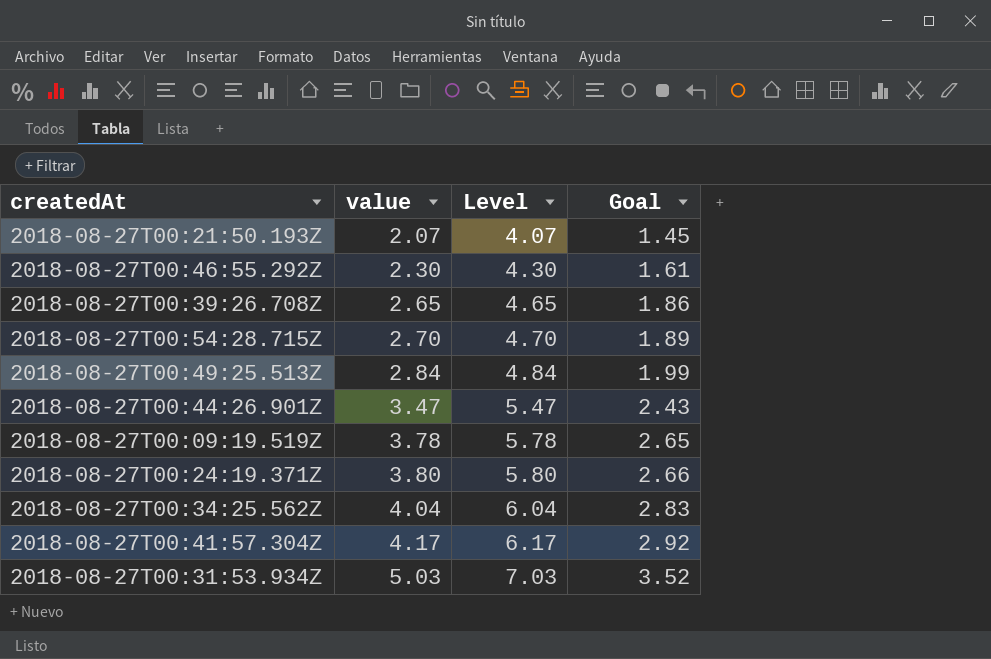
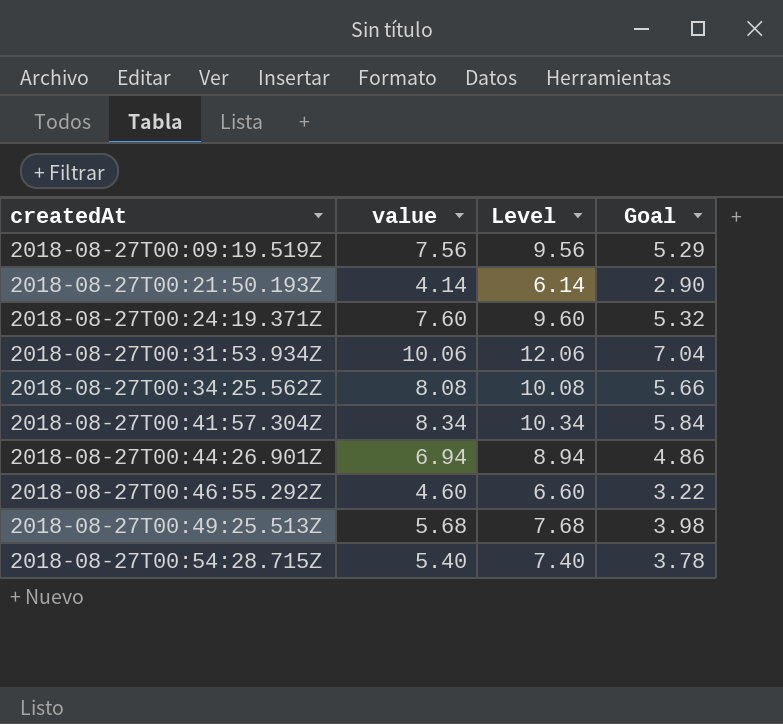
row order: value ascending -> createdAt ascending
row 2018-08-27T00:39:26.708Z: 2.65 | 4.65 | 1.86 -> none
2018-08-27T00:09:19.519Z | value: 3.78 -> 7.56
2018-08-27T00:09:19.519Z | Level: 5.78 -> 9.56
2018-08-27T00:09:19.519Z | Goal: 2.65 -> 5.29
2018-08-27T00:21:50.193Z | value: 2.07 -> 4.14
2018-08-27T00:21:50.193Z | Level: 4.07 -> 6.14
2018-08-27T00:21:50.193Z | Goal: 1.45 -> 2.90
2018-08-27T00:24:19.371Z | value: 3.80 -> 7.60
2018-08-27T00:24:19.371Z | Level: 5.80 -> 9.60
2018-08-27T00:24:19.371Z | Goal: 2.66 -> 5.32
2018-08-27T00:31:53.934Z | value: 5.03 -> 10.06
2018-08-27T00:31:53.934Z | Level: 7.03 -> 12.06
2018-08-27T00:31:53.934Z | Goal: 3.52 -> 7.04
2018-08-27T00:34:25.562Z | value: 4.04 -> 8.08
2018-08-27T00:34:25.562Z | Level: 6.04 -> 10.08
2018-08-27T00:34:25.562Z | Goal: 2.83 -> 5.66
2018-08-27T00:41:57.304Z | value: 4.17 -> 8.34
2018-08-27T00:41:57.304Z | Level: 6.17 -> 10.34
2018-08-27T00:41:57.304Z | Goal: 2.92 -> 5.84
2018-08-27T00:44:26.901Z | value: 3.47 -> 6.94
2018-08-27T00:44:26.901Z | Level: 5.47 -> 8.94
2018-08-27T00:44:26.901Z | Goal: 2.43 -> 4.86
2018-08-27T00:46:55.292Z | value: 2.30 -> 4.60
2018-08-27T00:46:55.292Z | Level: 4.30 -> 6.60
2018-08-27T00:46:55.292Z | Goal: 1.61 -> 3.22
2018-08-27T00:49:25.513Z | value: 2.84 -> 5.68
2018-08-27T00:49:25.513Z | Level: 4.84 -> 7.68
2018-08-27T00:49:25.513Z | Goal: 1.99 -> 3.98
2018-08-27T00:54:28.715Z | value: 2.70 -> 5.40
2018-08-27T00:54:28.715Z | Level: 4.70 -> 7.40
2018-08-27T00:54:28.715Z | Goal: 1.89 -> 3.78

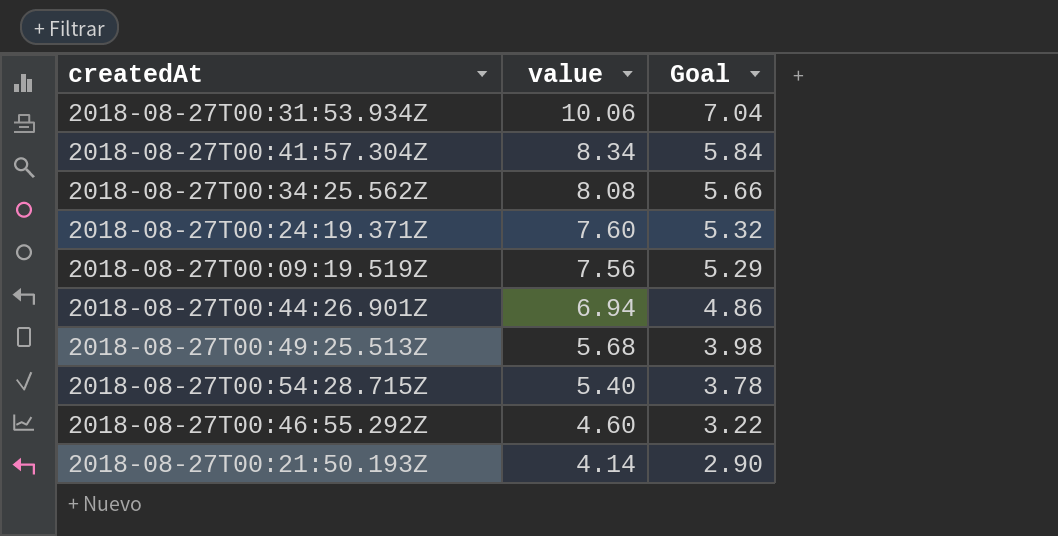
row order: createdAt ascending -> value descending
column Level | formula: [value] + 2 -> none

